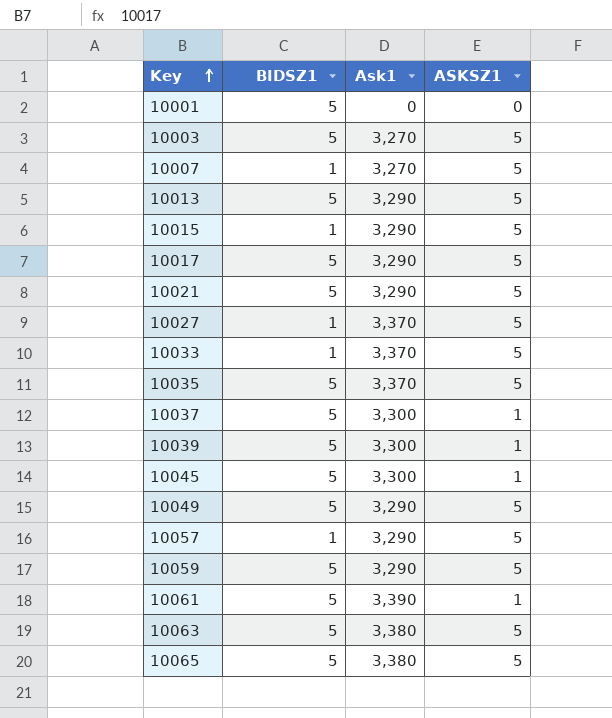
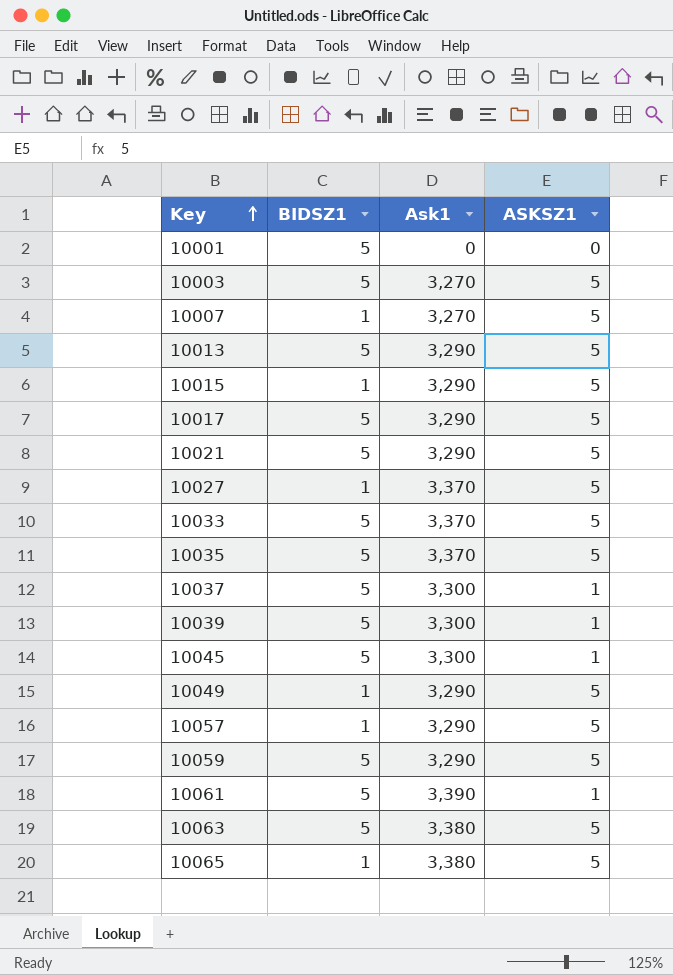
10033 | BIDSZ1: 1 -> 5
10049 | BIDSZ1: 5 -> 1
10065 | BIDSZ1: 5 -> 1

